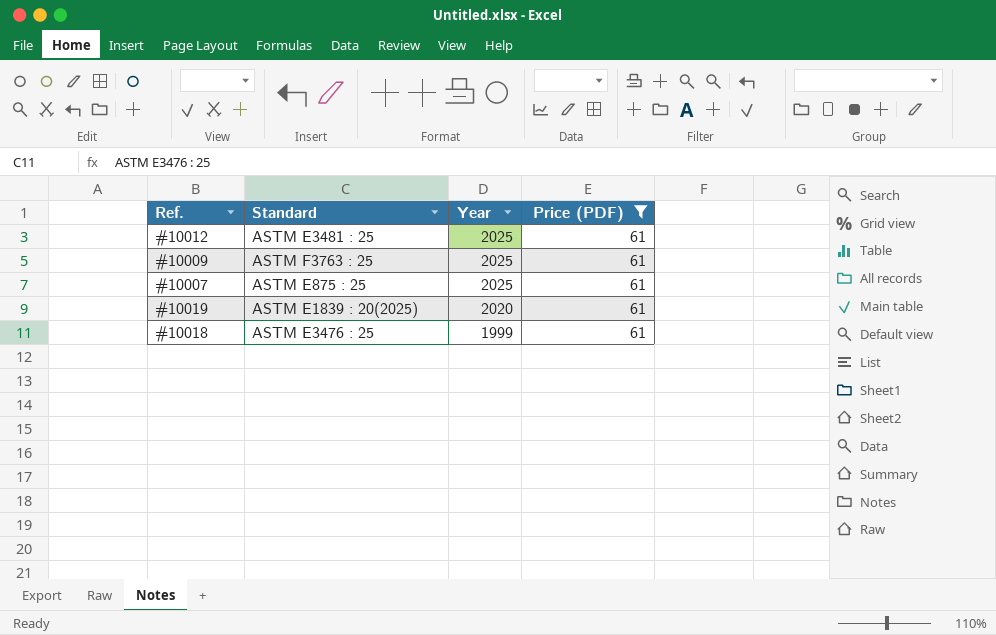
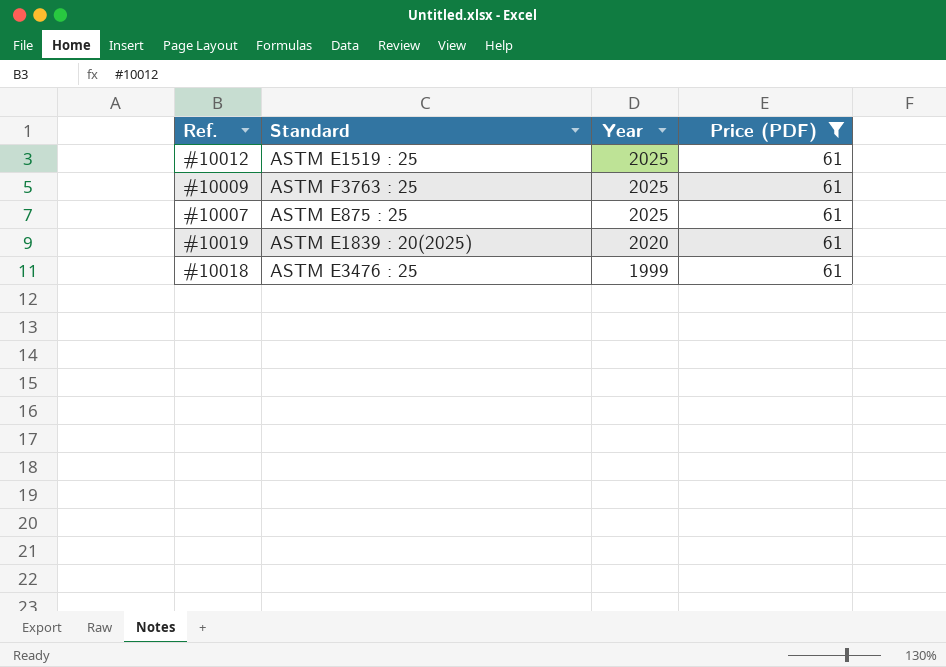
#10012 | Standard: ASTM E3481 : 25 -> ASTM E1519 : 25

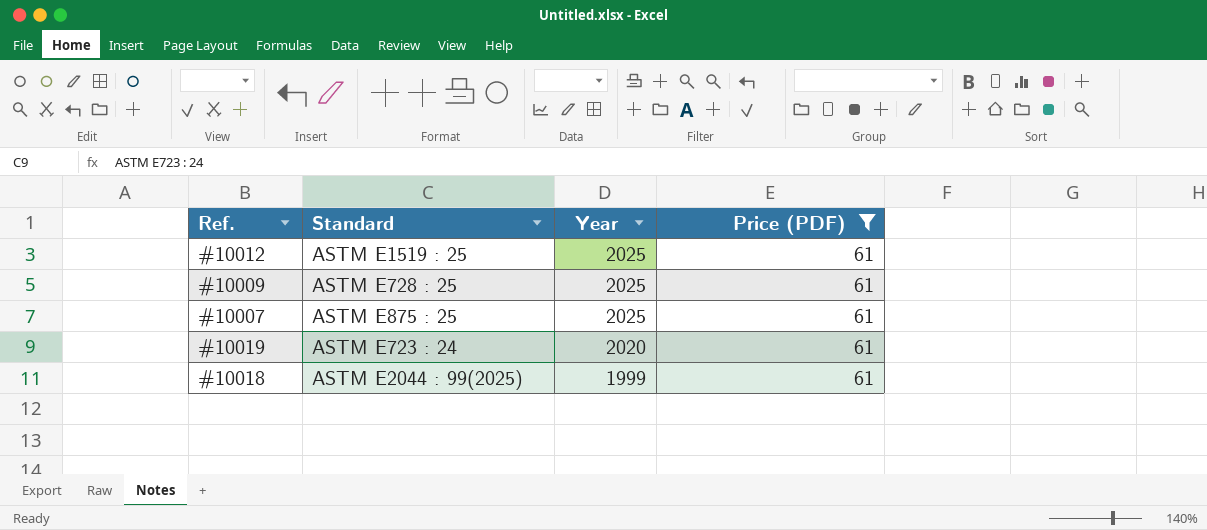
#10009 | Standard: ASTM F3763 : 25 -> ASTM E728 : 25
#10019 | Standard: ASTM E1839 : 20(2025) -> ASTM E723 : 24
#10018 | Standard: ASTM E3476 : 25 -> ASTM E2044 : 99(2025)

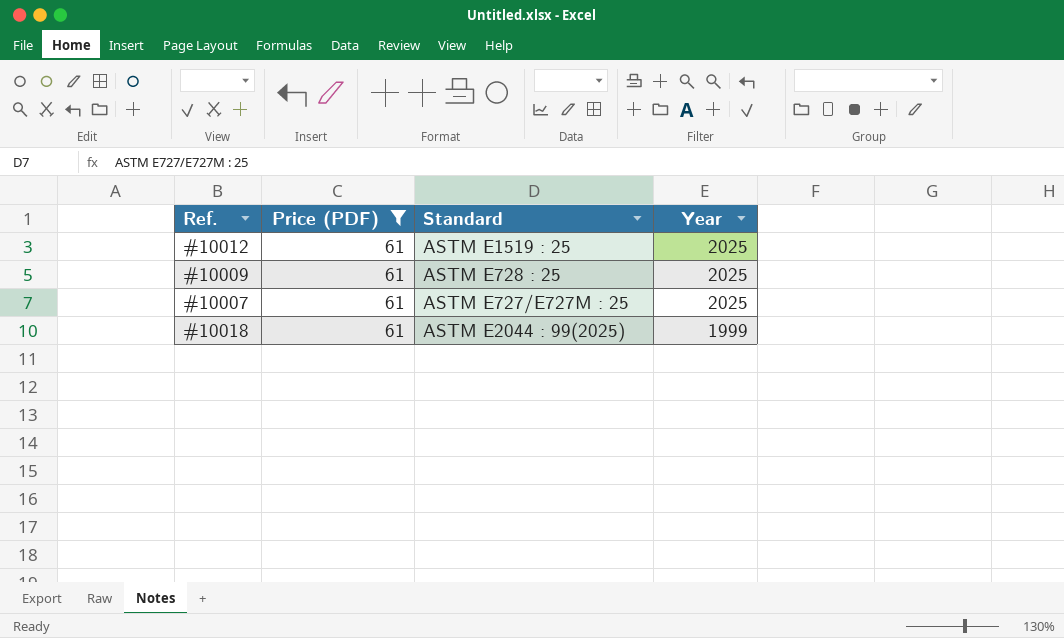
column Price (PDF) | position: 4 -> 2
row #10019: ASTM E723 : 24 | 2020 | 61 -> none
#10007 | Standard: ASTM E875 : 25 -> ASTM E727/E727M : 25

